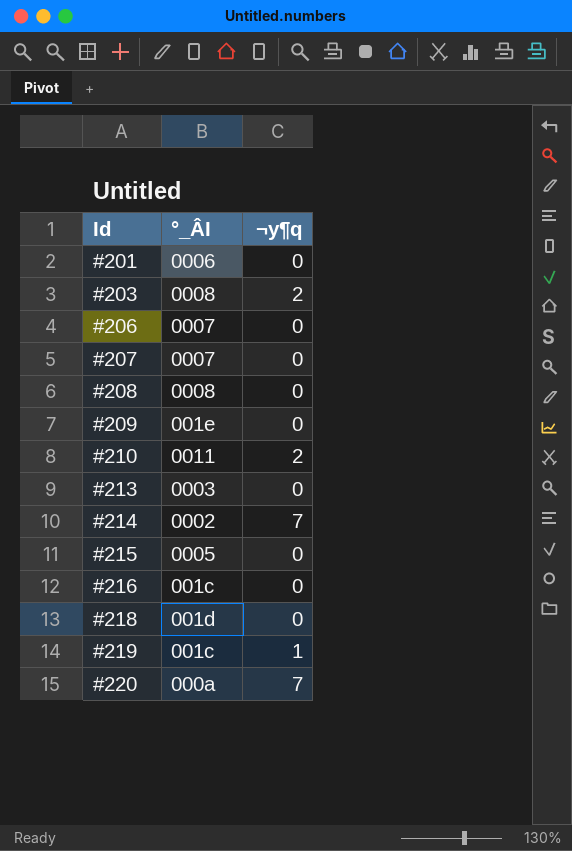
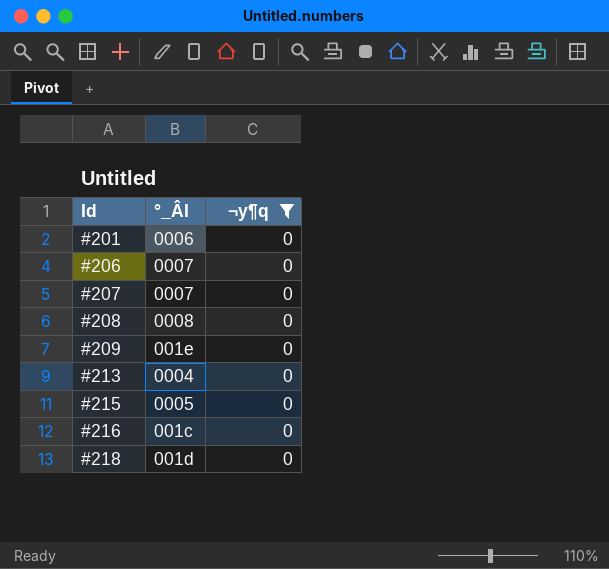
filter: none -> ¬y¶q = 0
#213 | °_ÂI: 0003 -> 0004

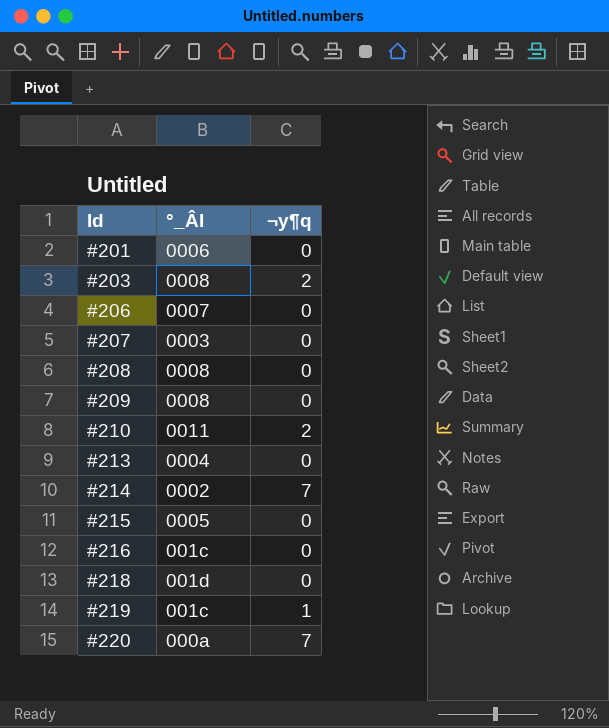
filter: ¬y¶q = 0 -> none
#207 | °_ÂI: 0007 -> 0003
#209 | °_ÂI: 001e -> 0008

